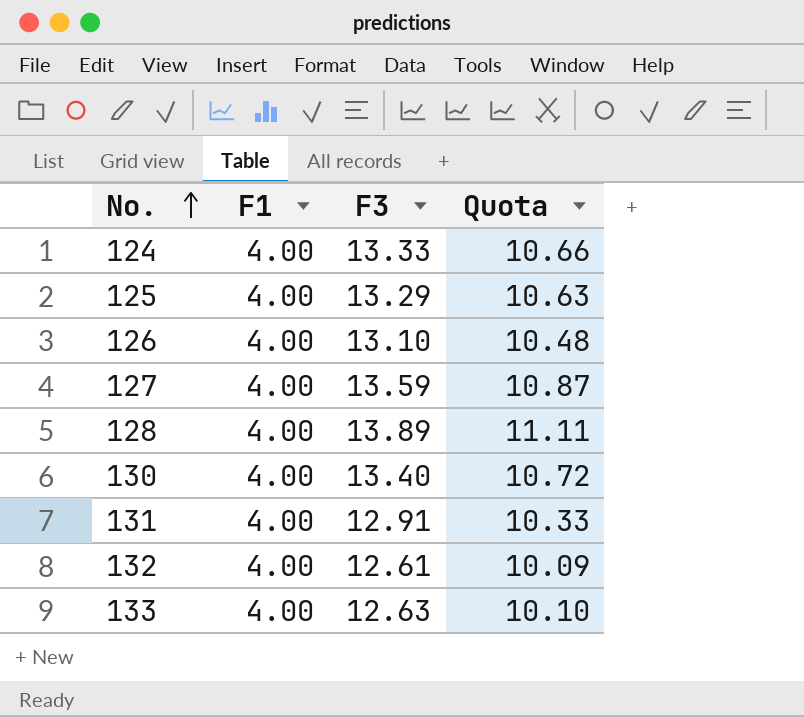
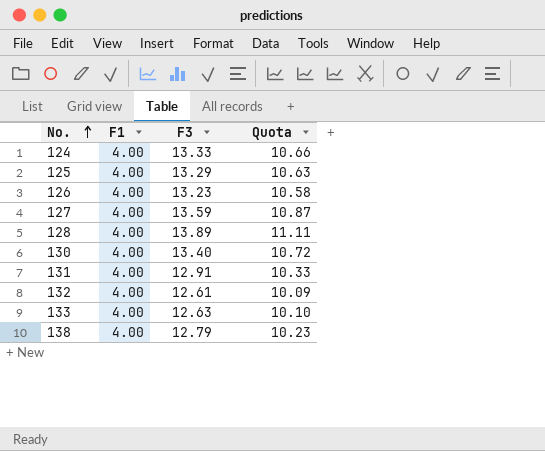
126 | F3: 13.10 -> 13.23
126 | Quota: 10.48 -> 10.58
row 138: none -> 4.00 | 12.79 | 10.23

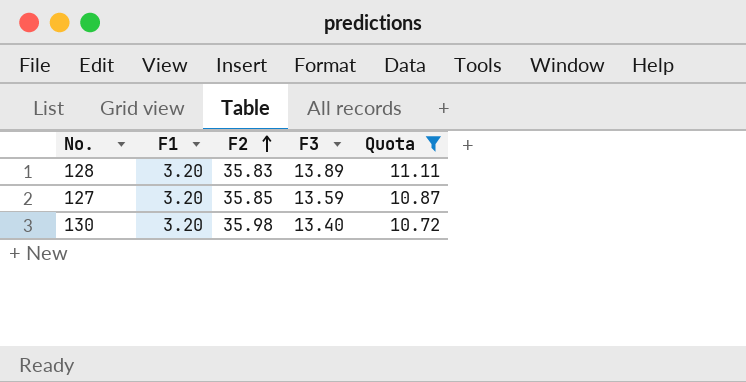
filter: none -> Quota >= 10.72
row order: No. ascending -> F2 ascending
column F2 | position: none -> 3
128 | F1: 4.00 -> 3.20
127 | F1: 4.00 -> 3.20
130 | F1: 4.00 -> 3.20

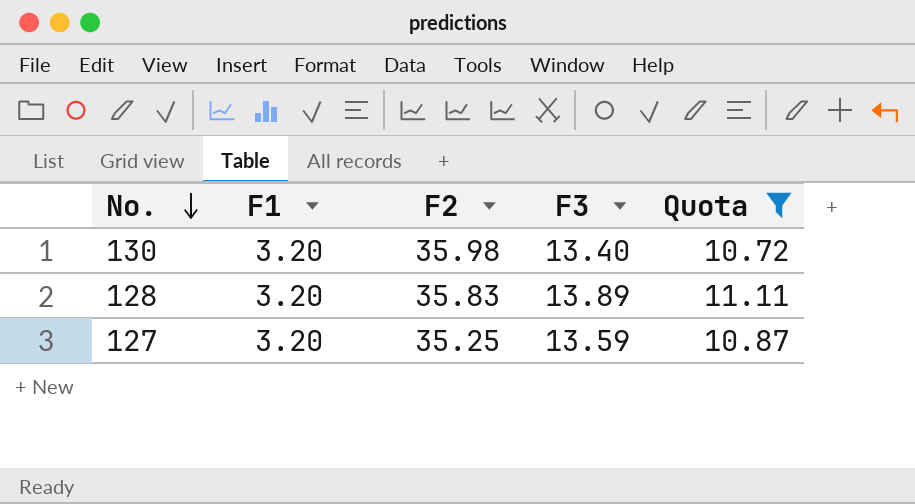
row order: F2 ascending -> No. descending
127 | F2: 35.85 -> 35.25

